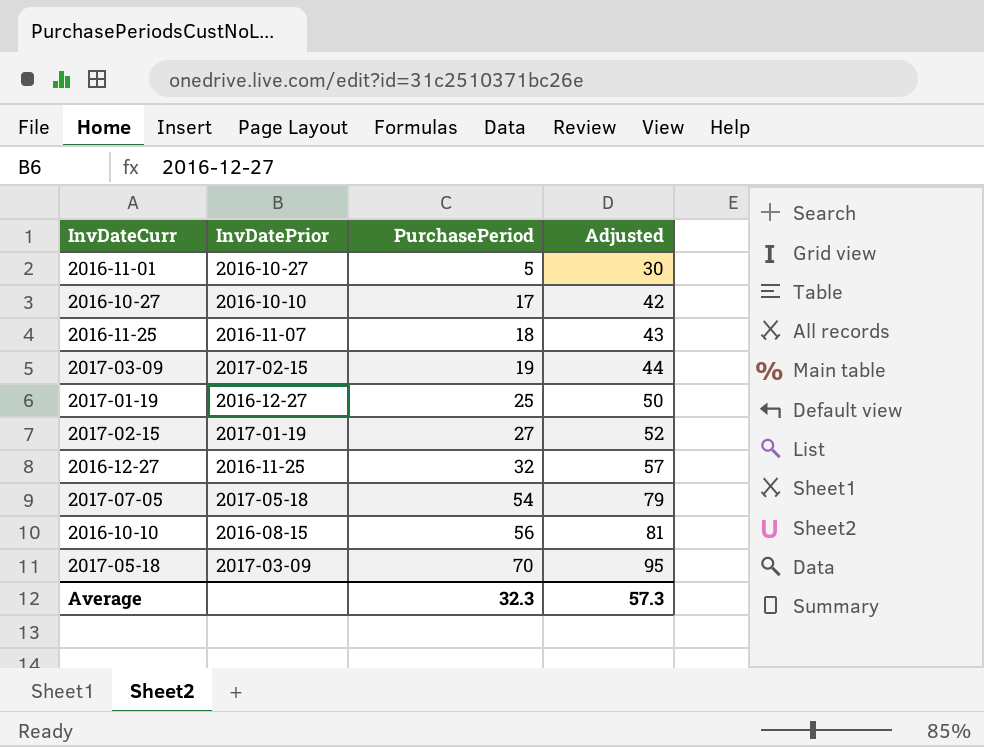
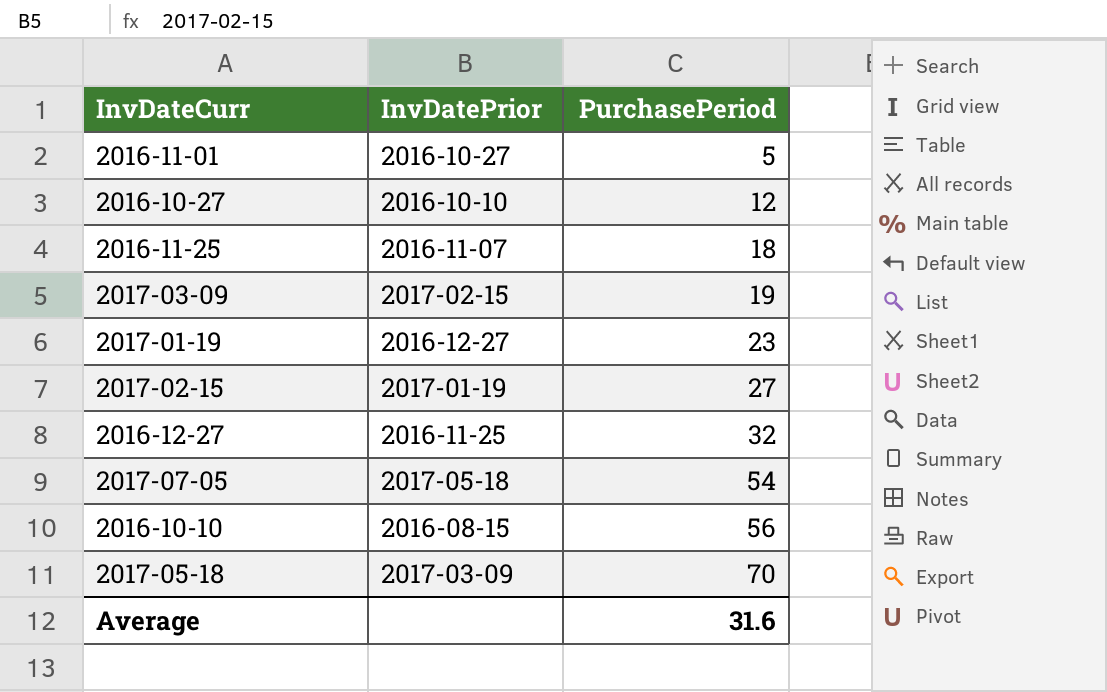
column Adjusted | formula: [PurchasePeriod] + 25 -> none
2016-10-27 | PurchasePeriod: 17 -> 12
2017-01-19 | PurchasePeriod: 25 -> 23
Average | PurchasePeriod: 32.3 -> 31.6

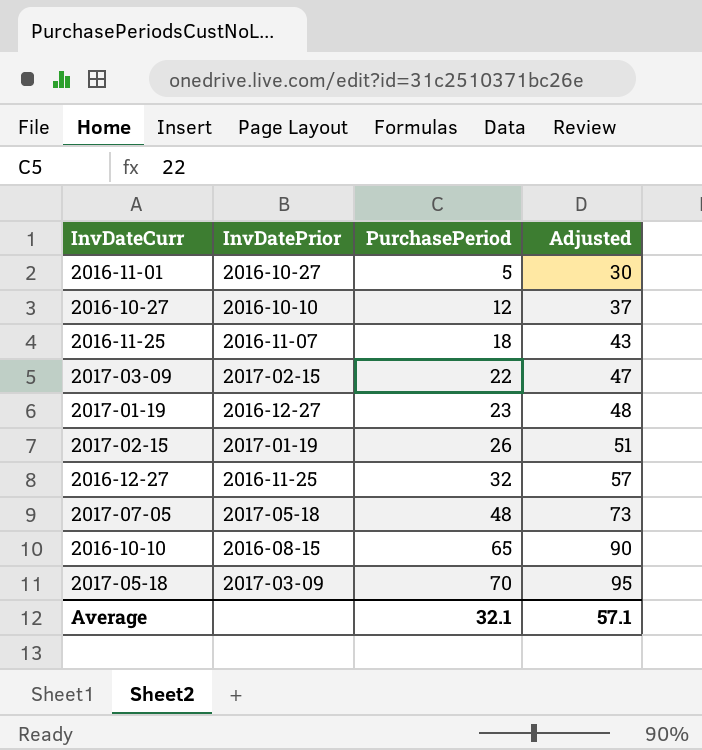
column Adjusted | formula: none -> [PurchasePeriod] + 25
2017-03-09 | PurchasePeriod: 19 -> 22
2017-02-15 | PurchasePeriod: 27 -> 26
2017-07-05 | PurchasePeriod: 54 -> 48
2016-10-10 | PurchasePeriod: 56 -> 65
Average | PurchasePeriod: 31.6 -> 32.1

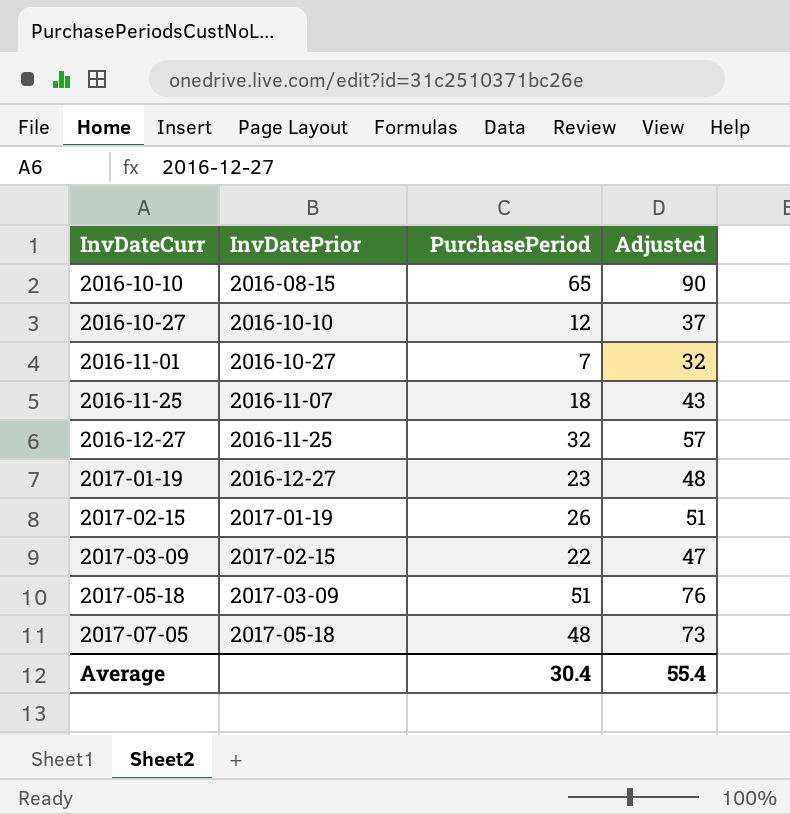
row order: PurchasePeriod ascending -> InvDateCurr ascending
2016-11-01 | PurchasePeriod: 5 -> 7
2016-11-01 | Adjusted: 30 -> 32
2017-05-18 | PurchasePeriod: 70 -> 51
2017-05-18 | Adjusted: 95 -> 76
Average | PurchasePeriod: 32.1 -> 30.4
Average | Adjusted: 57.1 -> 55.4

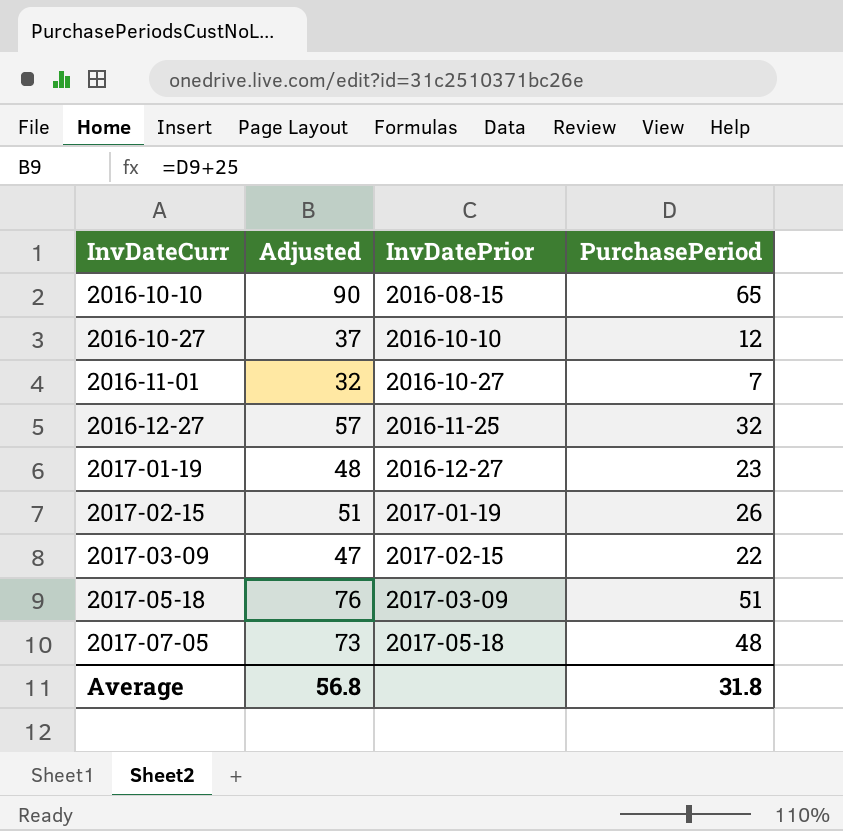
column Adjusted | position: 4 -> 2
row 2016-11-25: 2016-11-07 | 18 | 43 -> none
Average | Adjusted: 55.4 -> 56.8
Average | PurchasePeriod: 30.4 -> 31.8

